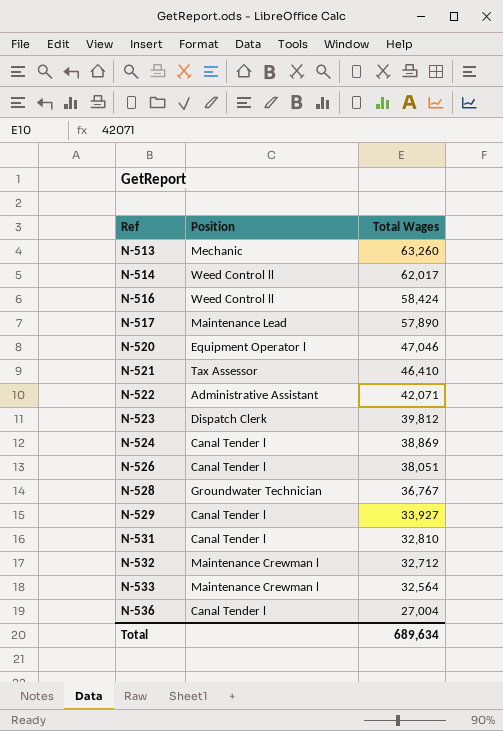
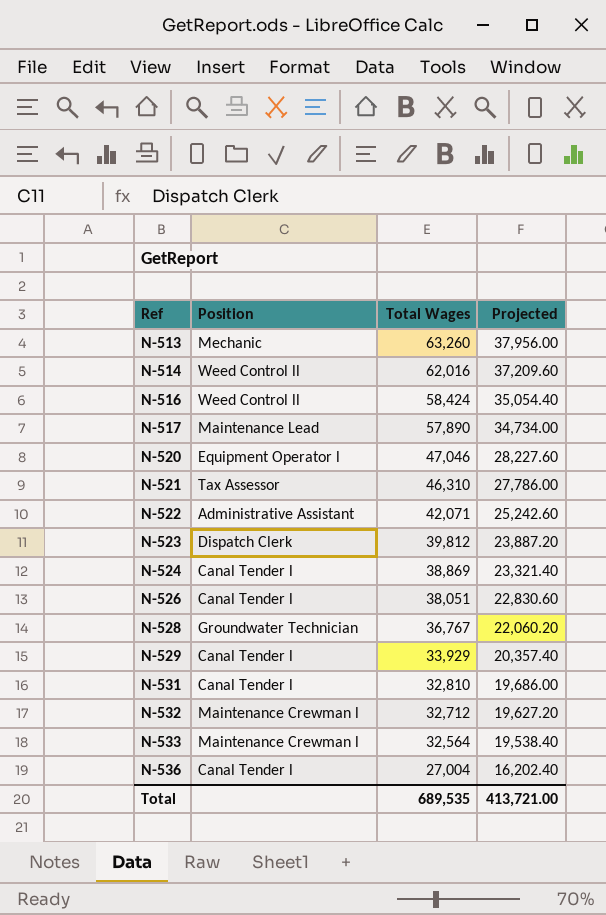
column Projected | formula: none -> [Total Wages] * 0.6
N-514 | Total Wages: 62,017 -> 62,016
N-521 | Total Wages: 46,410 -> 46,310
N-529 | Total Wages: 33,927 -> 33,929
Total | Total Wages: 689,634 -> 689,535

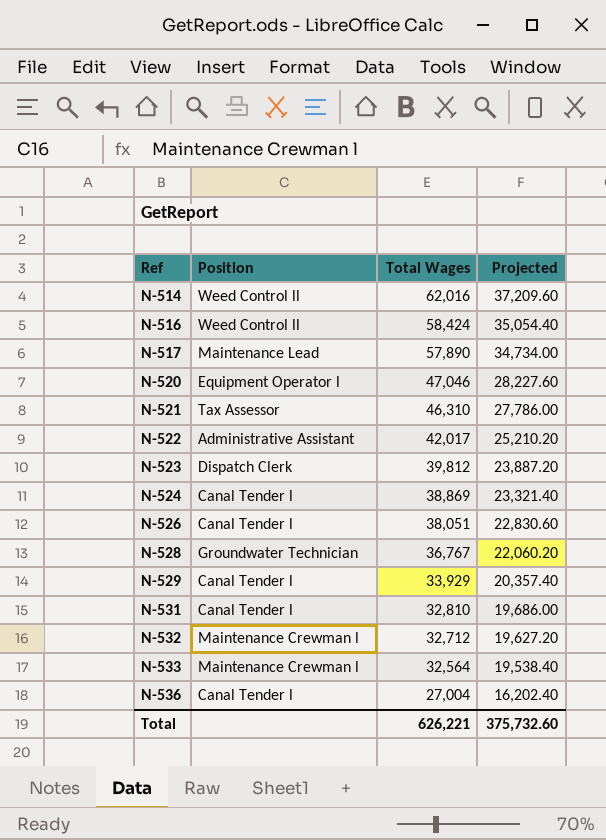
row N-513: Mechanic | 63,260 | 37,956.00 -> none
N-522 | Total Wages: 42,071 -> 42,017
N-522 | Projected: 25,242.60 -> 25,210.20
Total | Total Wages: 689,535 -> 626,221
Total | Projected: 413,721.00 -> 375,732.60

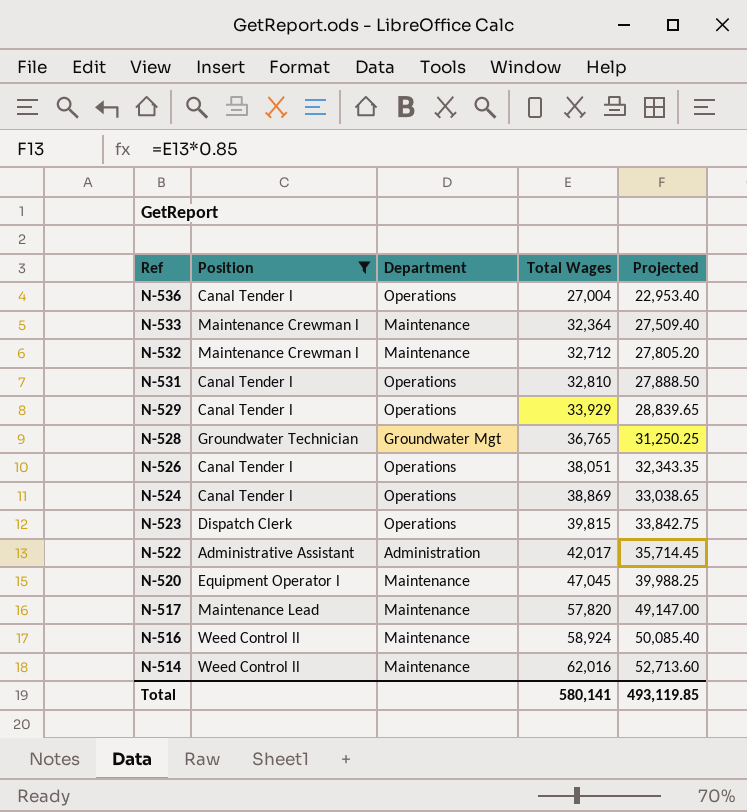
filter: none -> Position != Tax Assessor
row order: Ref ascending -> Ref descending
column Department | position: none -> 3
column Projected | formula: [Total Wages] * 0.6 -> [Total Wages] * 0.85
N-533 | Total Wages: 32,564 -> 32,364
N-528 | Total Wages: 36,767 -> 36,765
N-523 | Total Wages: 39,812 -> 39,815
N-520 | Total Wages: 47,046 -> 47,045
N-517 | Total Wages: 57,890 -> 57,820
N-516 | Total Wages: 58,424 -> 58,924
Total | Total Wages: 626,221 -> 580,141
Total | Projected: 375,732.60 -> 493,119.85

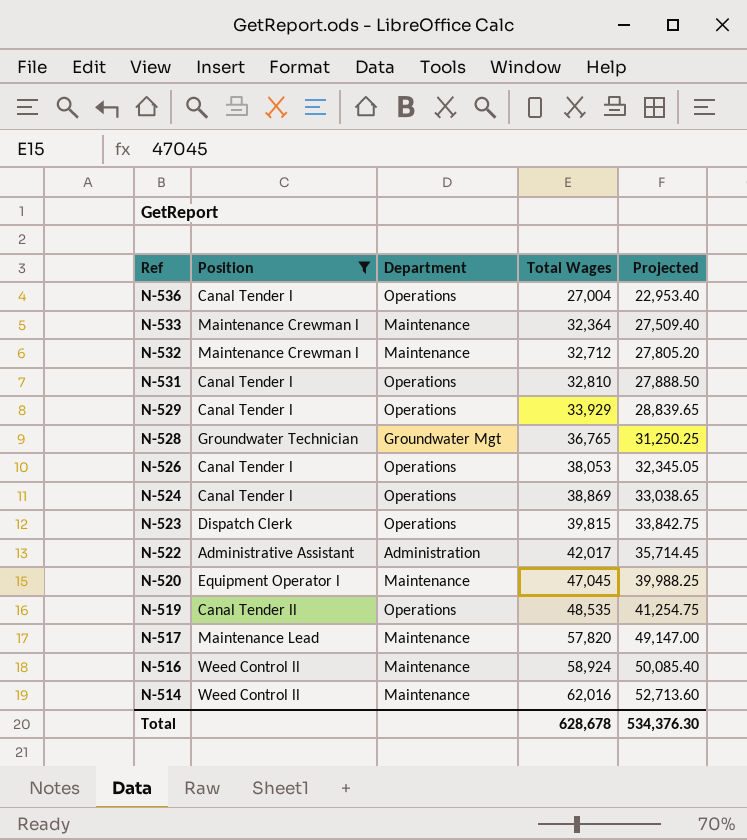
N-526 | Total Wages: 38,051 -> 38,053
N-526 | Projected: 32,343.35 -> 32,345.05
row N-519: none -> Canal Tender ll | Operations | 48,535 | 41,254.75
Total | Total Wages: 580,141 -> 628,678
Total | Projected: 493,119.85 -> 534,376.30

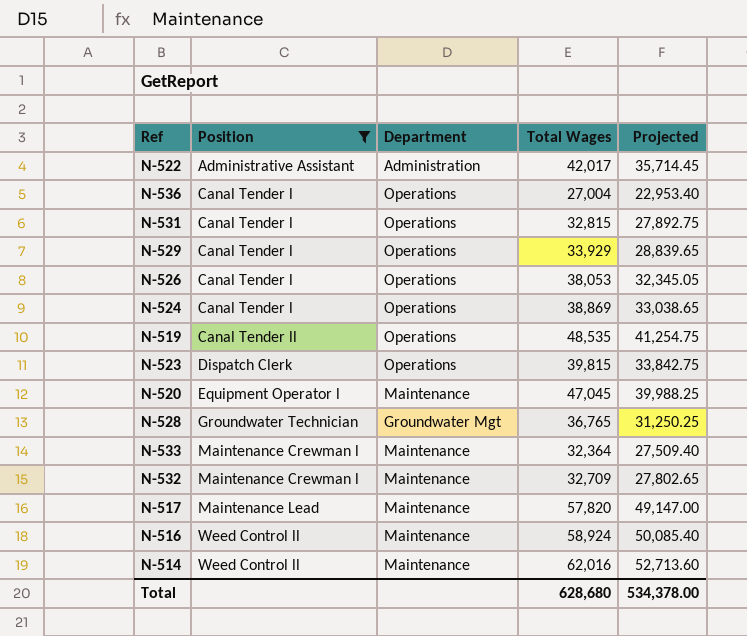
row order: Ref descending -> Position ascending
N-531 | Total Wages: 32,810 -> 32,815
N-531 | Projected: 27,888.50 -> 27,892.75
N-532 | Total Wages: 32,712 -> 32,709
N-532 | Projected: 27,805.20 -> 27,802.65
Total | Total Wages: 628,678 -> 628,680
Total | Projected: 534,376.30 -> 534,378.00

